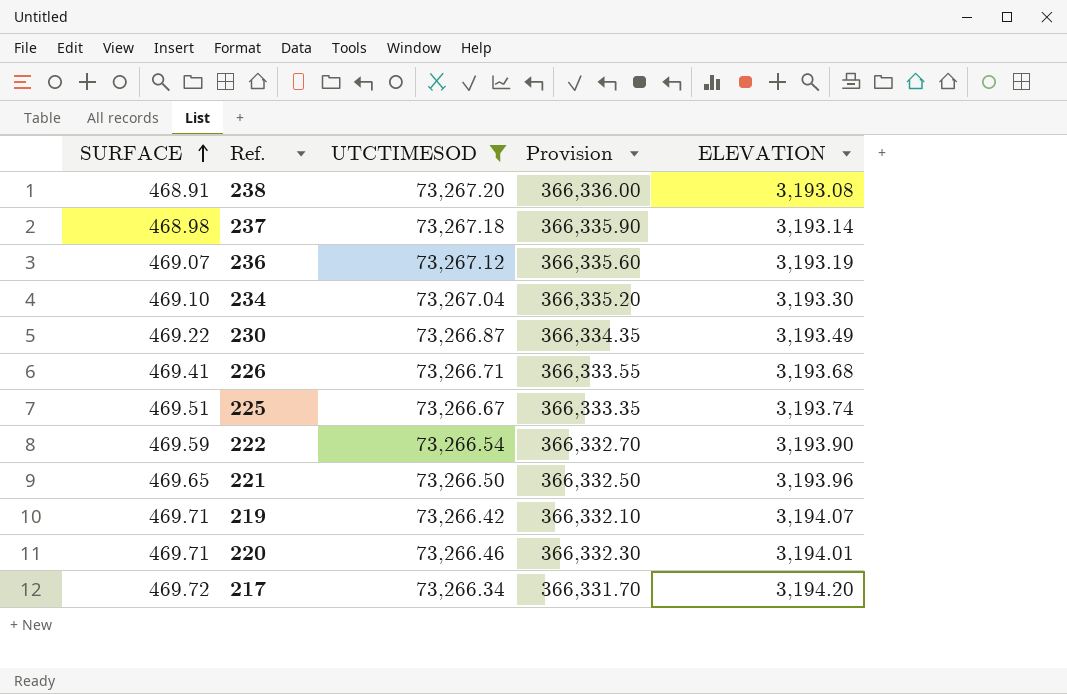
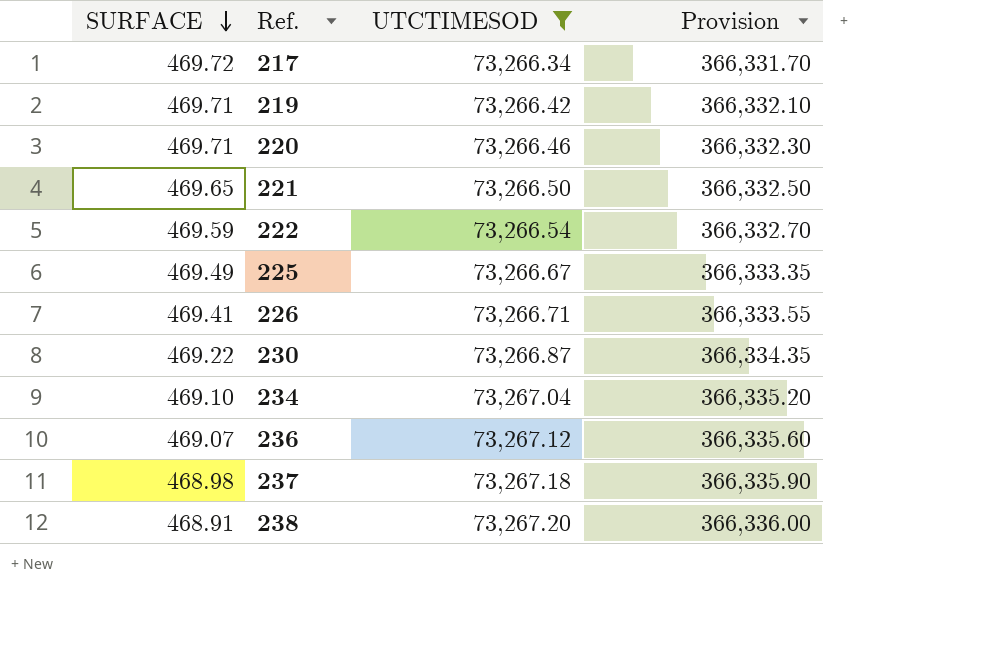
row order: SURFACE ascending -> SURFACE descending
column ELEVATION | position: 5 -> none
225 | SURFACE: 469.51 -> 469.49

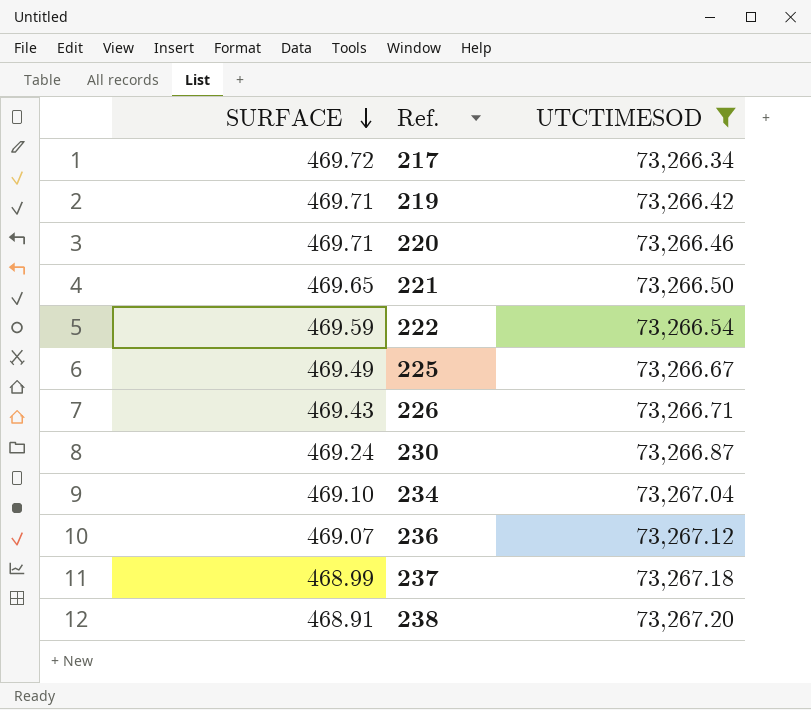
column Provision | formula: [UTCTIMESOD] * 5 -> none
226 | SURFACE: 469.41 -> 469.43
230 | SURFACE: 469.22 -> 469.24
237 | SURFACE: 468.98 -> 468.99

